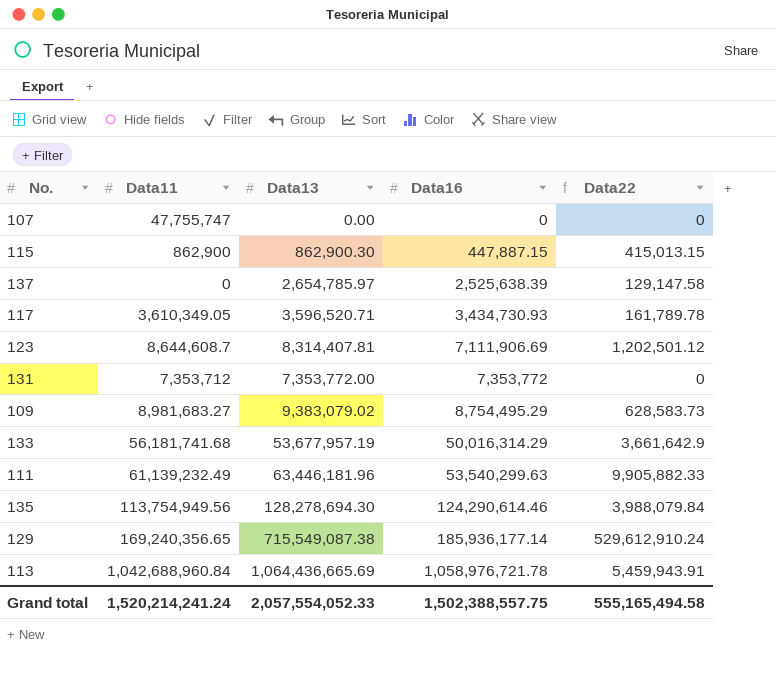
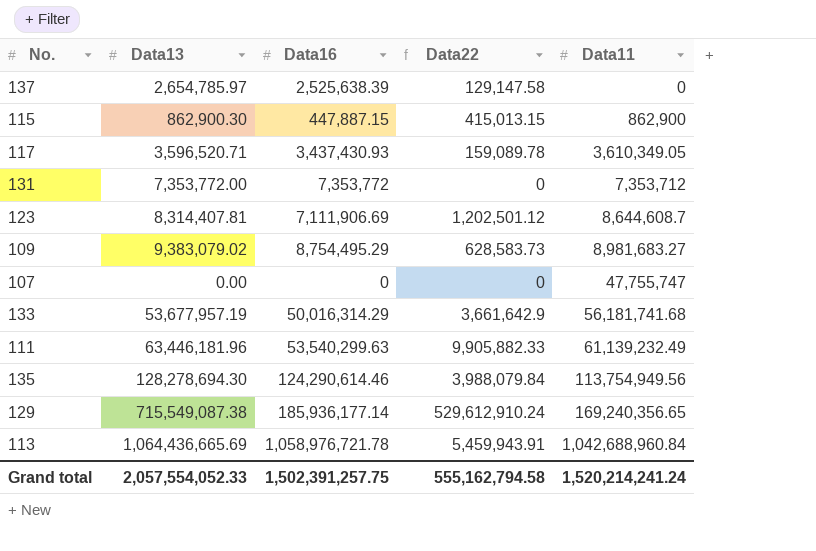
row order: Data16 ascending -> Data11 ascending
column Data11 | position: 2 -> 5
117 | Data16: 3,434,730.93 -> 3,437,430.93
117 | Data22: 161,789.78 -> 159,089.78
Grand total | Data16: 1,502,388,557.75 -> 1,502,391,257.75
Grand total | Data22: 555,165,494.58 -> 555,162,794.58

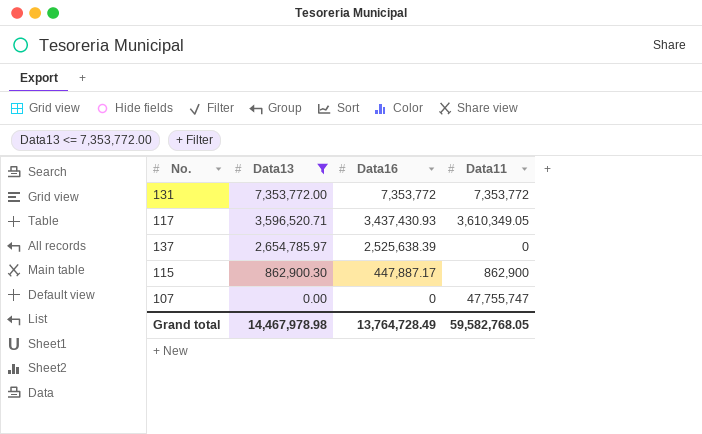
filter: none -> Data13 <= 7,353,772.00
row order: Data11 ascending -> Data13 descending
column Data22 | formula: [Data13] - [Data16] -> none
131 | Data11: 7,353,712 -> 7,353,772
115 | Data16: 447,887.15 -> 447,887.17
Grand total | Data13: 2,057,554,052.33 -> 14,467,978.98
Grand total | Data16: 1,502,391,257.75 -> 13,764,728.49
Grand total | Data11: 1,520,214,241.24 -> 59,582,768.05

